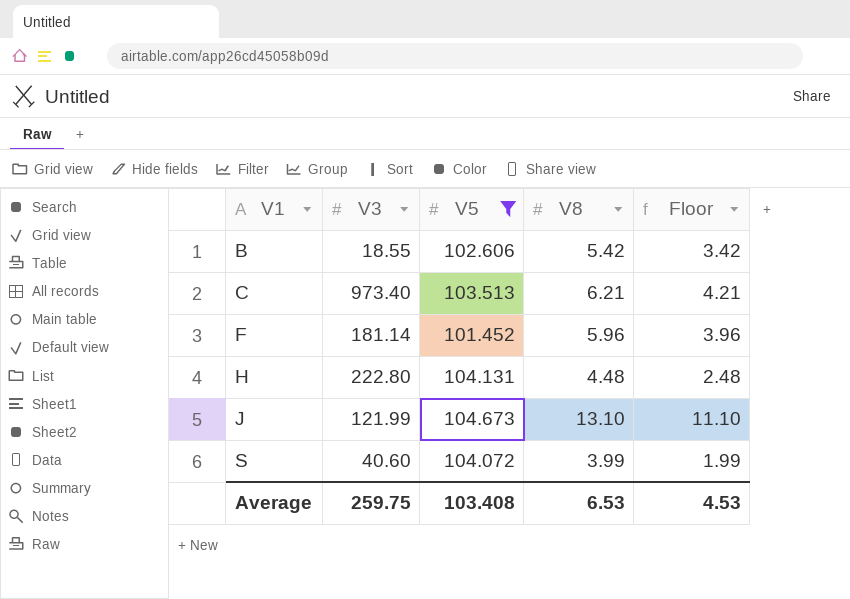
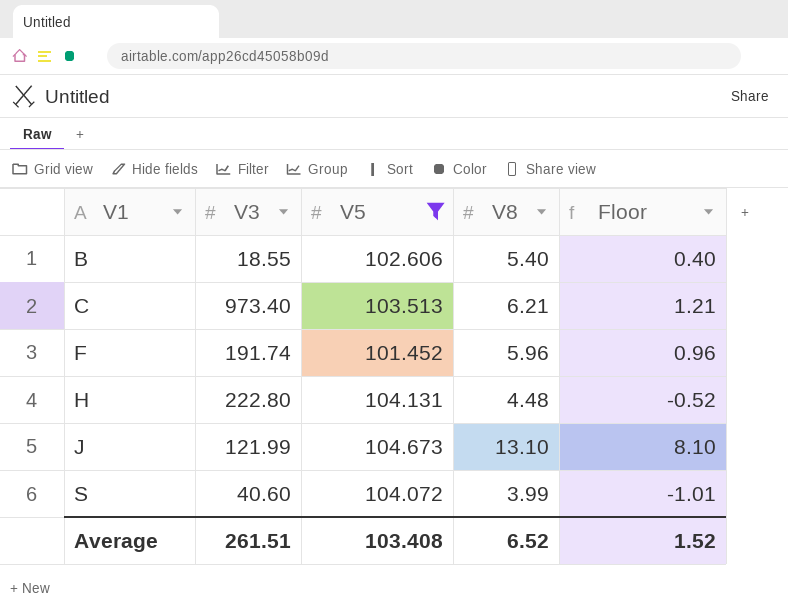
column Floor | formula: [V8] - 2 -> [V8] - 5
B | V8: 5.42 -> 5.40
F | V3: 181.14 -> 191.74
Average | V3: 259.75 -> 261.51
Average | V8: 6.53 -> 6.52
Average | Floor: 4.53 -> 1.52

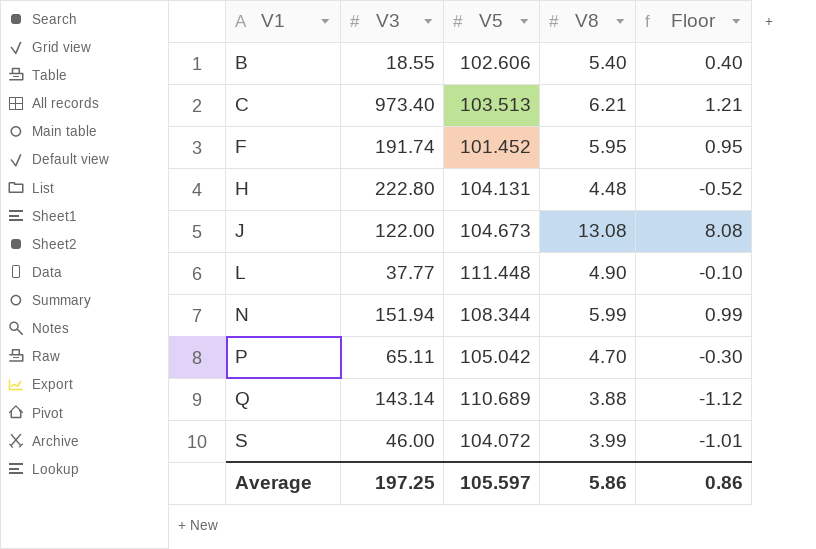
filter: V5 <= 104.673 -> none
F | V8: 5.96 -> 5.95
F | Floor: 0.96 -> 0.95
J | V3: 121.99 -> 122.00
J | V8: 13.10 -> 13.08
J | Floor: 8.10 -> 8.08
S | V3: 40.60 -> 46.00
Average | V3: 261.51 -> 197.25
Average | V5: 103.408 -> 105.597
Average | V8: 6.52 -> 5.86
Average | Floor: 1.52 -> 0.86

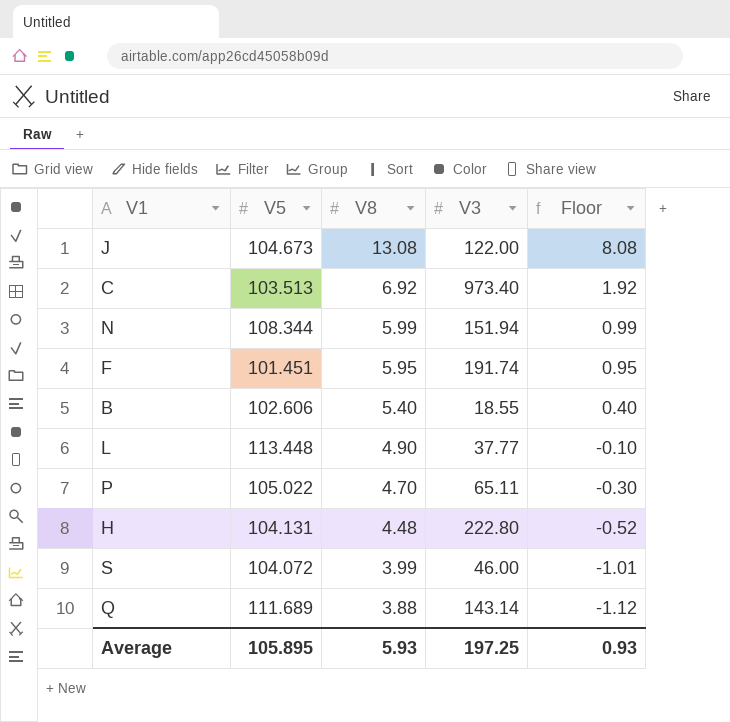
row order: V1 ascending -> V8 descending
column V3 | position: 2 -> 4
C | V8: 6.21 -> 6.92
C | Floor: 1.21 -> 1.92
F | V5: 101.452 -> 101.451
L | V5: 111.448 -> 113.448
P | V5: 105.042 -> 105.022
Q | V5: 110.689 -> 111.689
Average | V5: 105.597 -> 105.895
Average | V8: 5.86 -> 5.93
Average | Floor: 0.86 -> 0.93

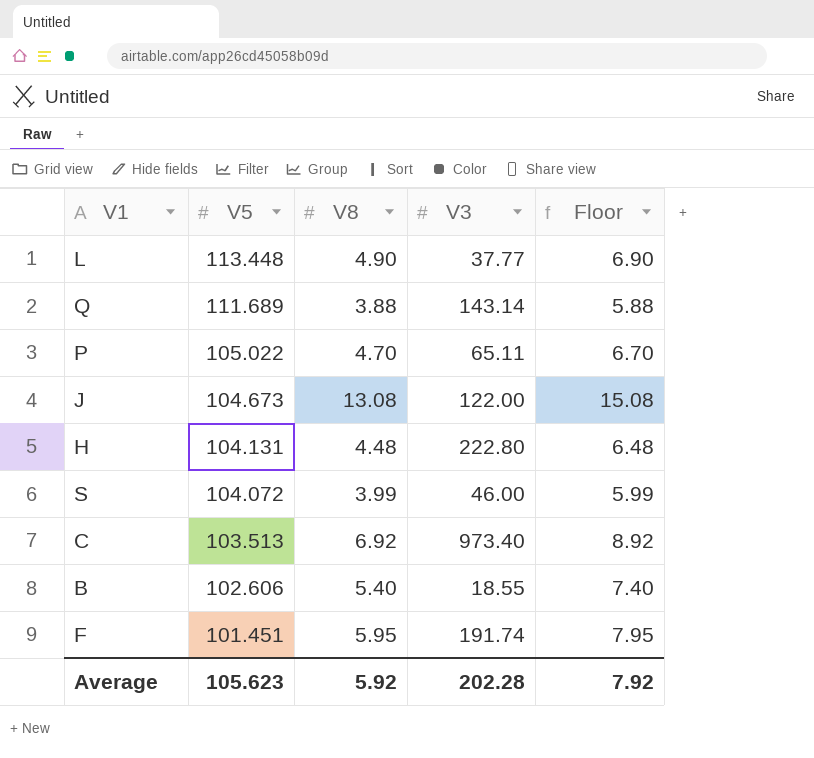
row order: V8 descending -> V5 descending
column Floor | formula: [V8] - 5 -> [V8] + 2
row N: 108.344 | 5.99 | 151.94 | 0.99 -> none
Average | V5: 105.895 -> 105.623
Average | V8: 5.93 -> 5.92
Average | V3: 197.25 -> 202.28
Average | Floor: 0.93 -> 7.92

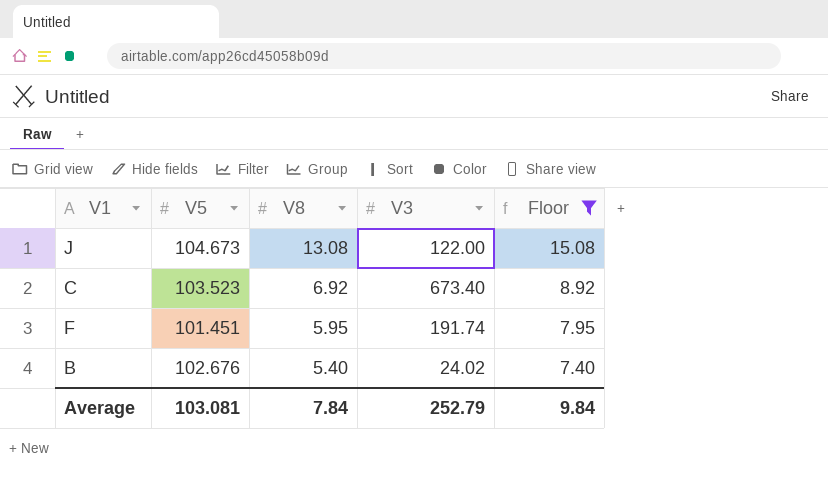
filter: none -> Floor >= 7.40
row order: V5 descending -> V8 descending
C | V5: 103.513 -> 103.523
C | V3: 973.40 -> 673.40
B | V5: 102.606 -> 102.676
B | V3: 18.55 -> 24.02
Average | V5: 105.623 -> 103.081
Average | V8: 5.92 -> 7.84
Average | V3: 202.28 -> 252.79
Average | Floor: 7.92 -> 9.84

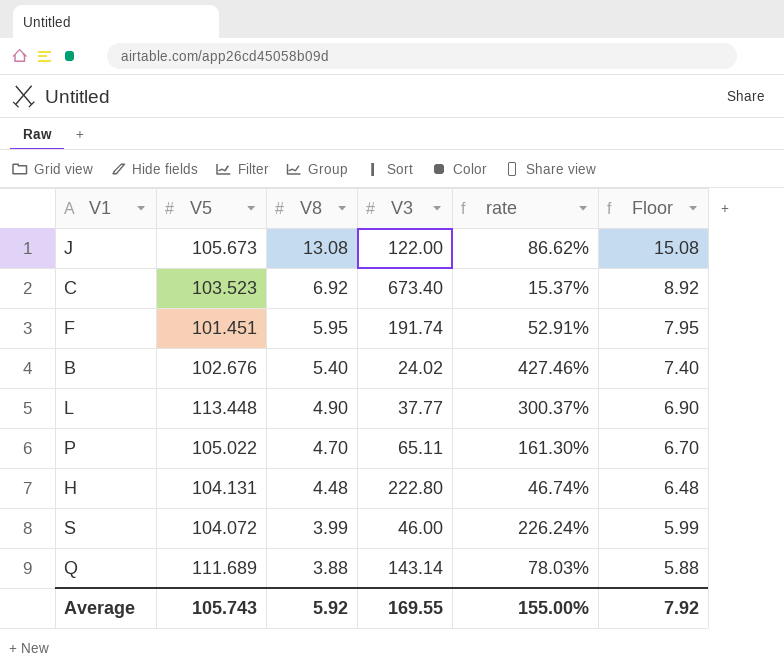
filter: Floor >= 7.40 -> none
column rate | formula: none -> [V5] / [V3]
J | V5: 104.673 -> 105.673
Average | V5: 103.081 -> 105.743
Average | V8: 7.84 -> 5.92
Average | V3: 252.79 -> 169.55
Average | Floor: 9.84 -> 7.92

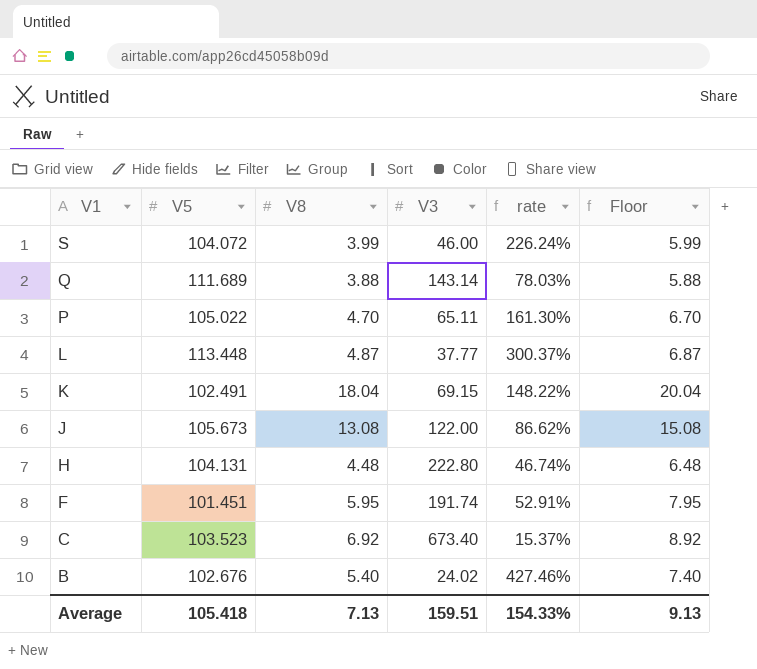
row order: V8 descending -> V1 descending
L | V8: 4.90 -> 4.87
L | Floor: 6.90 -> 6.87
row K: none -> 102.491 | 18.04 | 69.15 | 148.22% | 20.04
Average | V5: 105.743 -> 105.418
Average | V8: 5.92 -> 7.13
Average | V3: 169.55 -> 159.51
Average | rate: 155.00% -> 154.33%
Average | Floor: 7.92 -> 9.13

